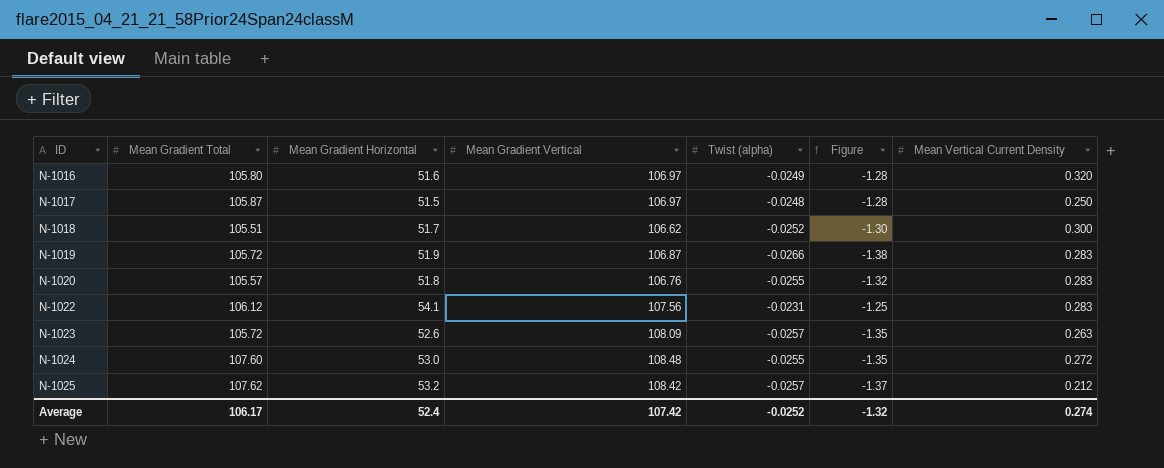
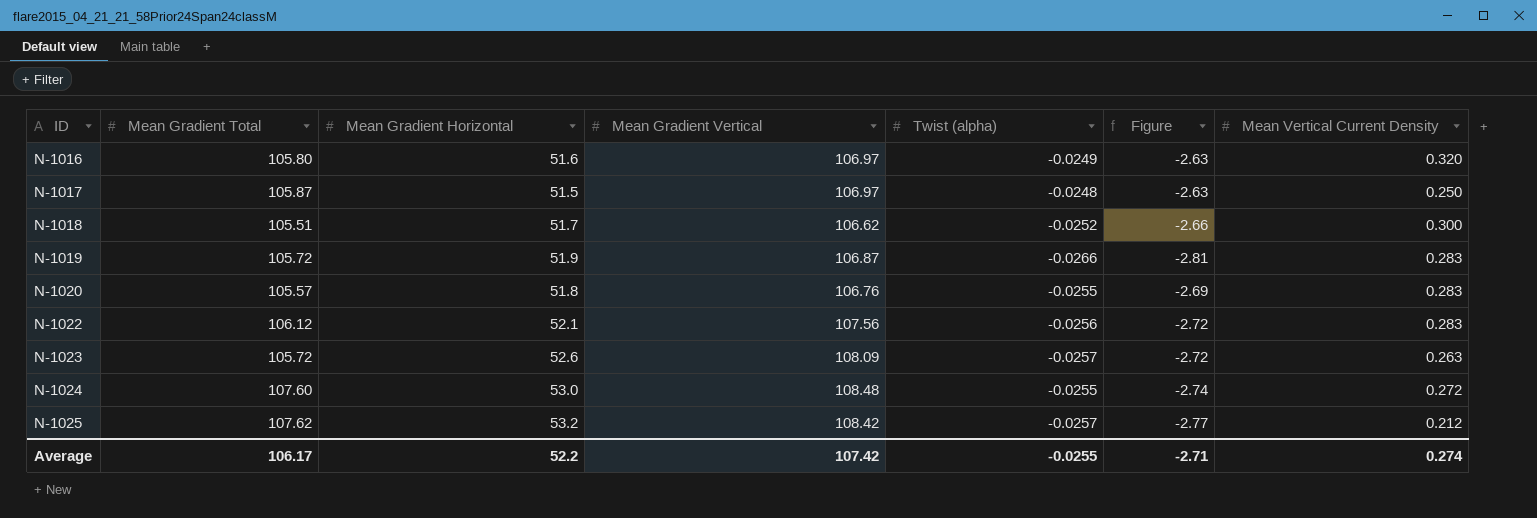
column Figure | formula: [Mean Gradient Horizontal] * [Twist (alpha)] -> [Mean Gradient Total] * [Twist (alpha)]
N-1022 | Mean Gradient Horizontal: 54.1 -> 52.1
N-1022 | Twist (alpha): -0.0231 -> -0.0256
Average | Mean Gradient Horizontal: 52.4 -> 52.2
Average | Twist (alpha): -0.0252 -> -0.0255
Average | Figure: -1.32 -> -2.71

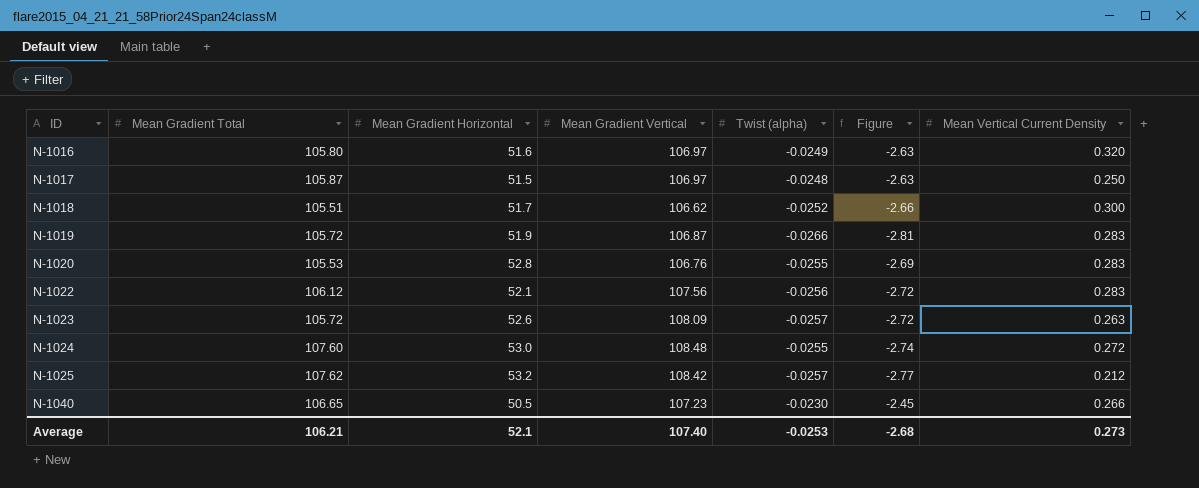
N-1020 | Mean Gradient Total: 105.57 -> 105.53
N-1020 | Mean Gradient Horizontal: 51.8 -> 52.8
row N-1040: none -> 106.65 | 50.5 | 107.23 | -0.0230 | -2.45 | 0.266
Average | Mean Gradient Total: 106.17 -> 106.21
Average | Mean Gradient Horizontal: 52.2 -> 52.1
Average | Mean Gradient Vertical: 107.42 -> 107.40
Average | Twist (alpha): -0.0255 -> -0.0253
Average | Figure: -2.71 -> -2.68
Average | Mean Vertical Current Density: 0.274 -> 0.273

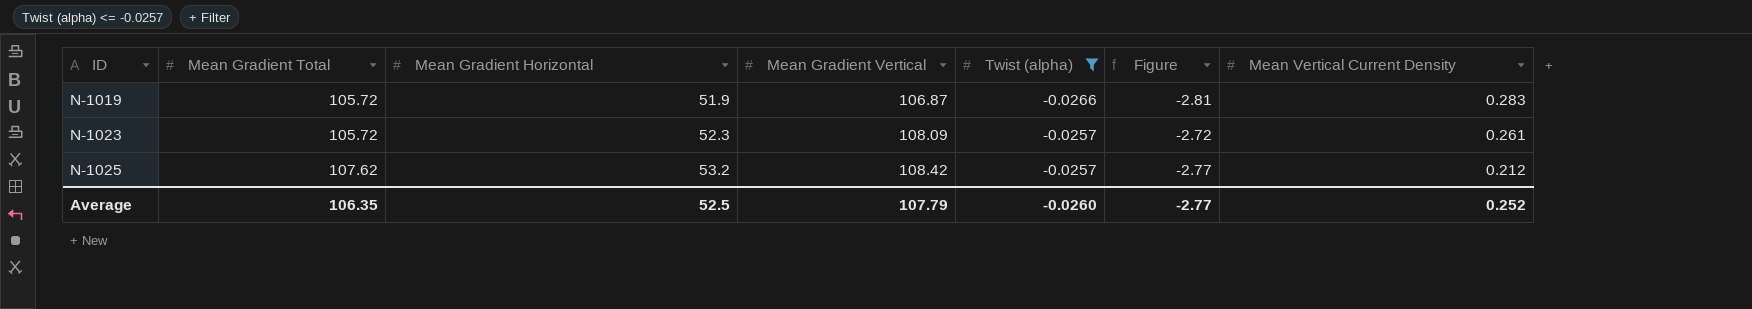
filter: none -> Twist (alpha) <= -0.0257
N-1023 | Mean Gradient Horizontal: 52.6 -> 52.3
N-1023 | Mean Vertical Current Density: 0.263 -> 0.261
Average | Mean Gradient Total: 106.21 -> 106.35
Average | Mean Gradient Horizontal: 52.1 -> 52.5
Average | Mean Gradient Vertical: 107.40 -> 107.79
Average | Twist (alpha): -0.0253 -> -0.0260
Average | Figure: -2.68 -> -2.77
Average | Mean Vertical Current Density: 0.273 -> 0.252

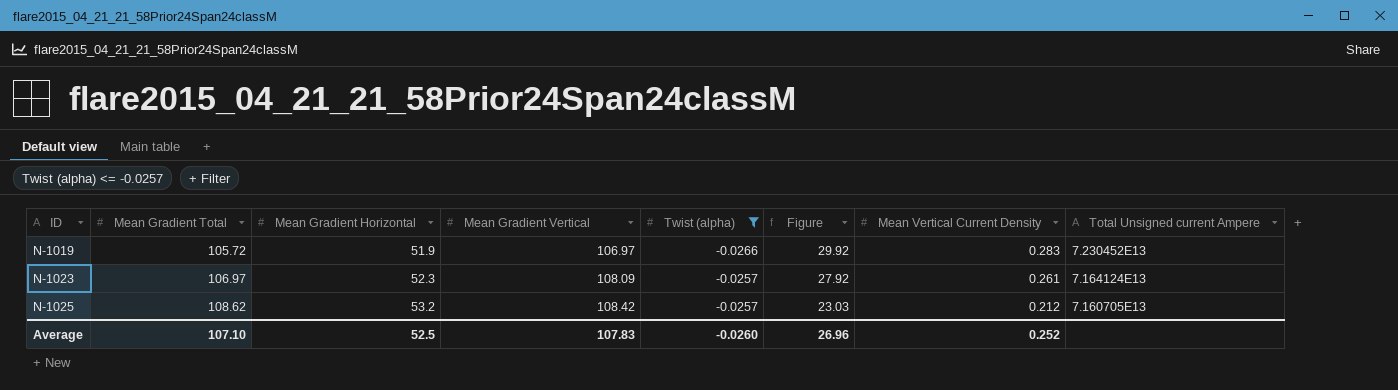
column Figure | formula: [Mean Gradient Total] * [Twist (alpha)] -> [Mean Gradient Total] * [Mean Vertical Current Density]
column Total Unsigned current Ampere | position: none -> 8
N-1019 | Mean Gradient Vertical: 106.87 -> 106.97
N-1023 | Mean Gradient Total: 105.72 -> 106.97
N-1025 | Mean Gradient Total: 107.62 -> 108.62
Average | Mean Gradient Total: 106.35 -> 107.10
Average | Mean Gradient Vertical: 107.79 -> 107.83
Average | Figure: -2.77 -> 26.96

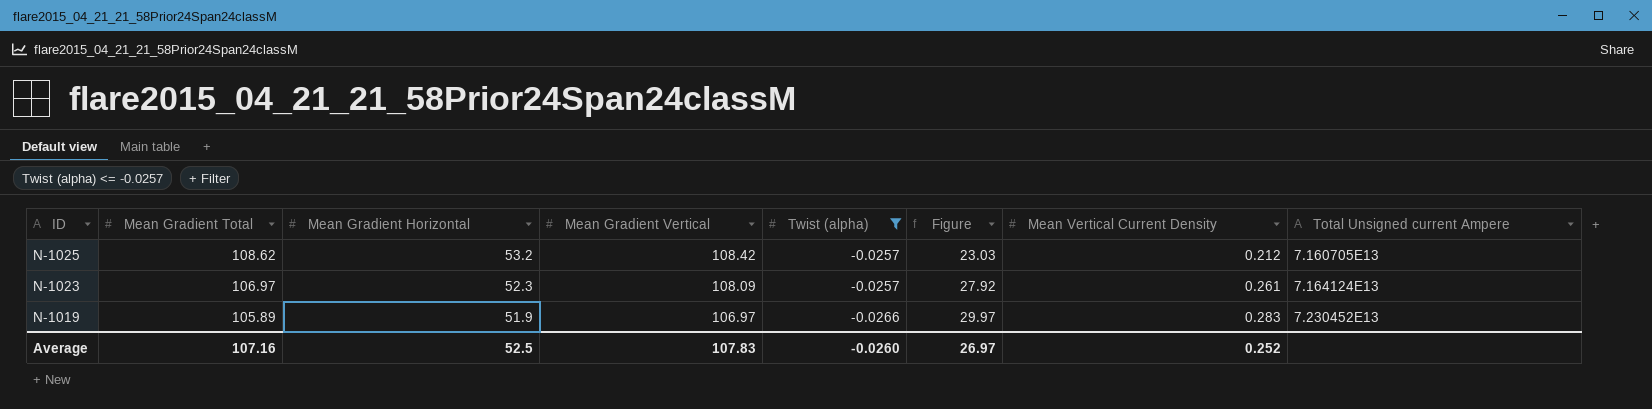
row order: ID ascending -> ID descending
N-1019 | Mean Gradient Total: 105.72 -> 105.89
N-1019 | Figure: 29.92 -> 29.97
Average | Mean Gradient Total: 107.10 -> 107.16
Average | Figure: 26.96 -> 26.97

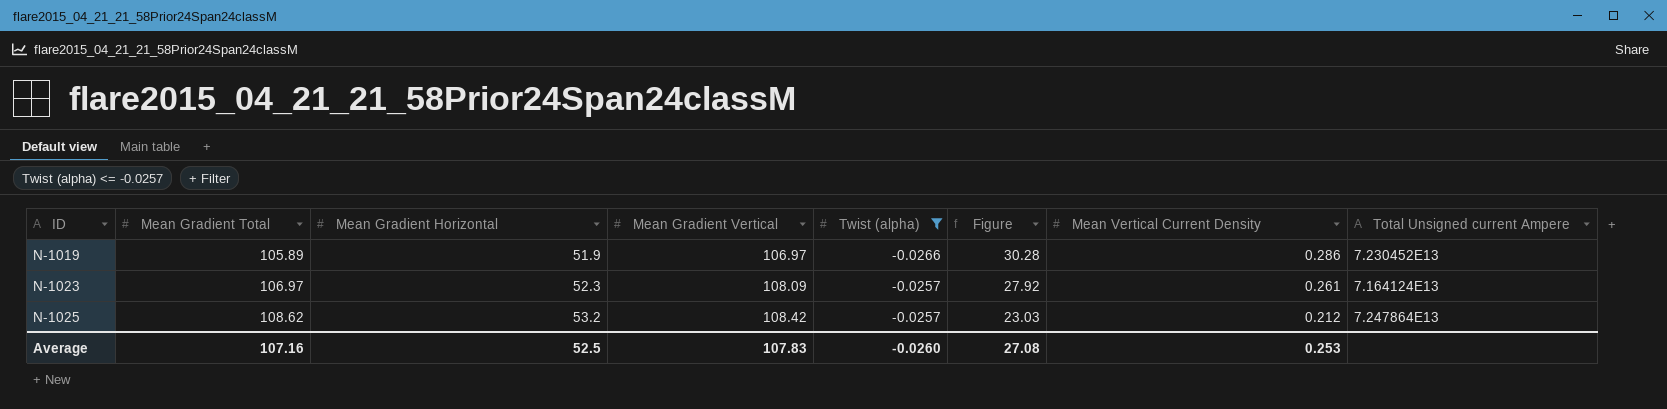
row order: ID descending -> ID ascending
N-1019 | Figure: 29.97 -> 30.28
N-1019 | Mean Vertical Current Density: 0.283 -> 0.286
N-1025 | Total Unsigned current Ampere: 7.160705E13 -> 7.247864E13
Average | Figure: 26.97 -> 27.08
Average | Mean Vertical Current Density: 0.252 -> 0.253

